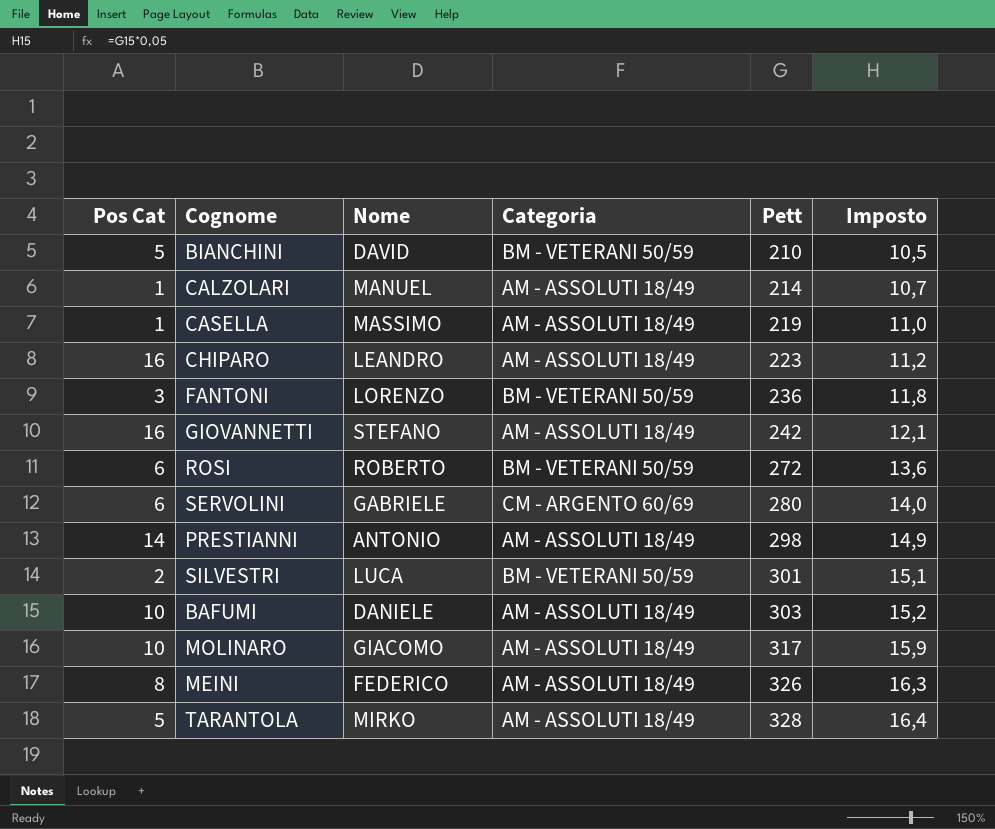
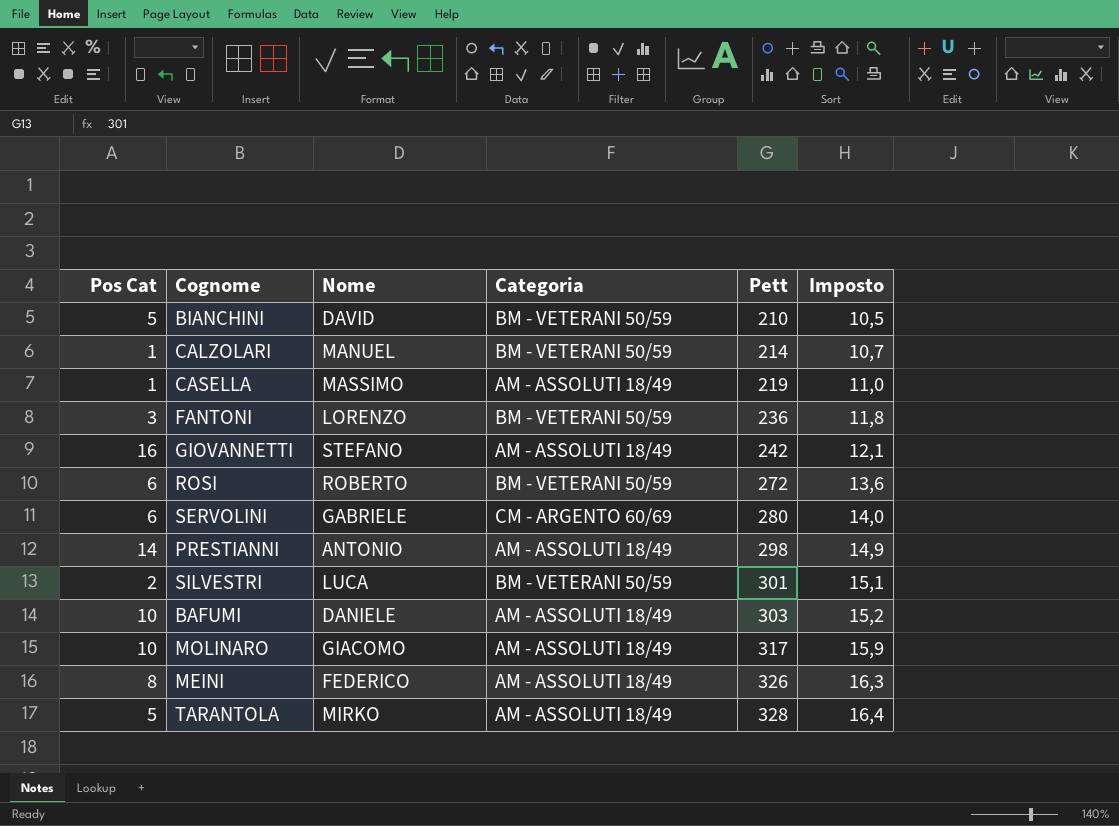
row CHIPARO: 16 | LEANDRO | AM - ASSOLUTI 18/49 | 223 | 11,2 -> none
CALZOLARI | Categoria: AM - ASSOLUTI 18/49 -> BM - VETERANI 50/59

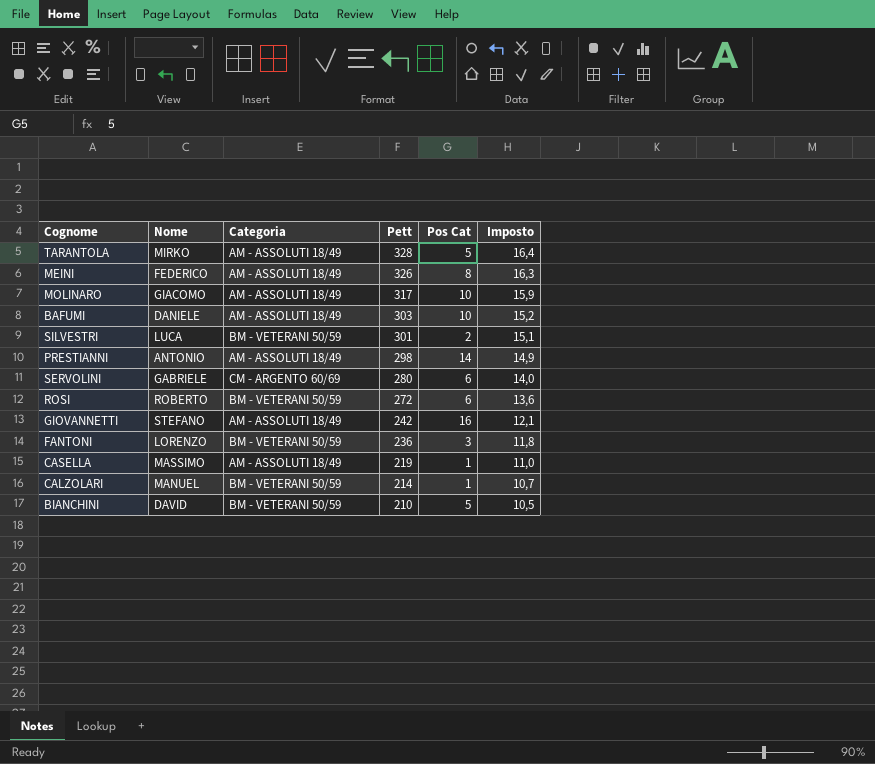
row order: Pett ascending -> Pett descending
column Pos Cat | position: 1 -> 5

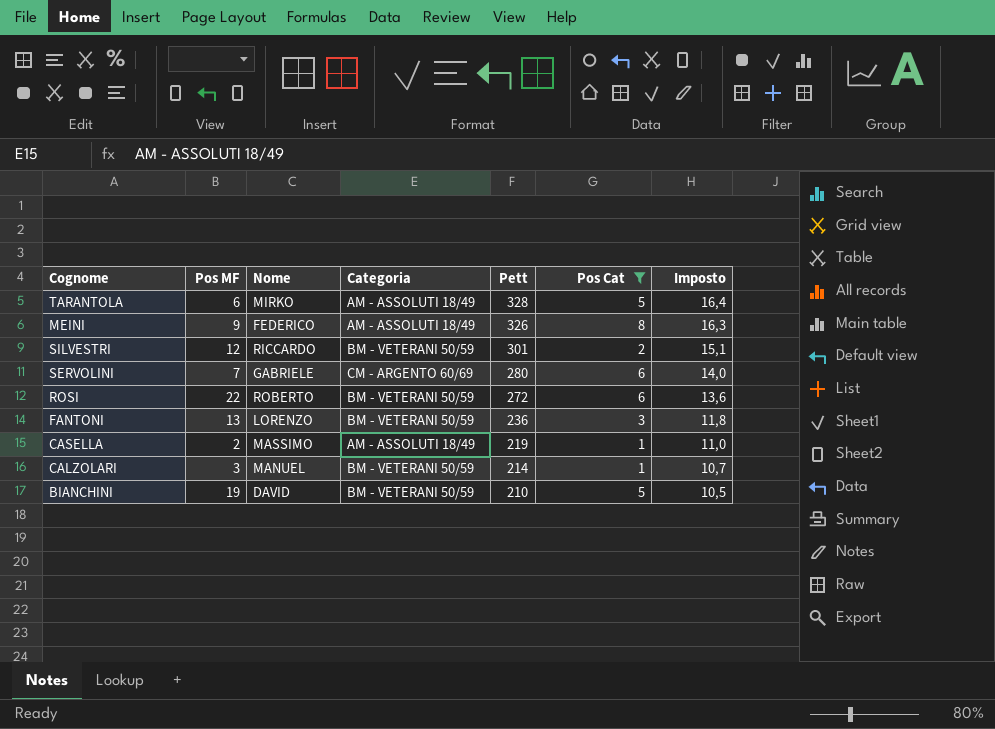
filter: none -> Pos Cat <= 8
column Pos MF | position: none -> 2
SILVESTRI | Nome: LUCA -> RICCARDO

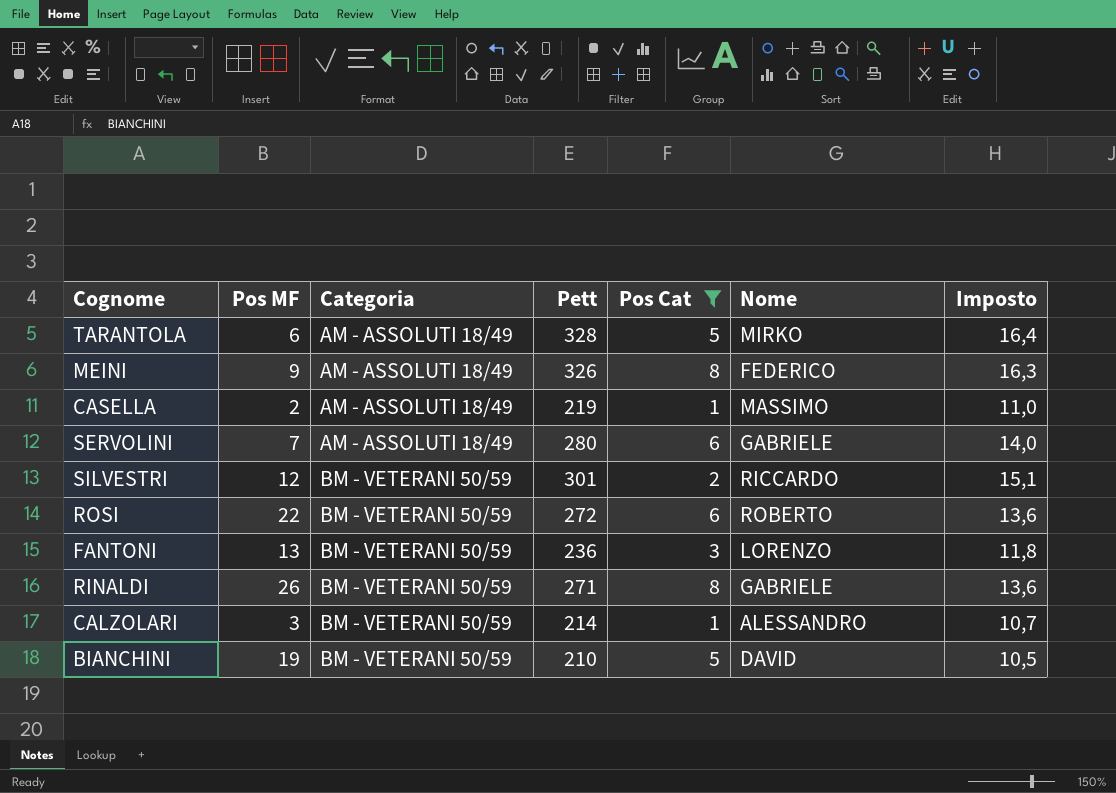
row order: Pett descending -> Categoria ascending
column Nome | position: 3 -> 6
SERVOLINI | Categoria: CM - ARGENTO 60/69 -> AM - ASSOLUTI 18/49
row RINALDI: none -> 26 | BM - VETERANI 50/59 | 271 | 8 | GABRIELE | 13,6
CALZOLARI | Nome: MANUEL -> ALESSANDRO

